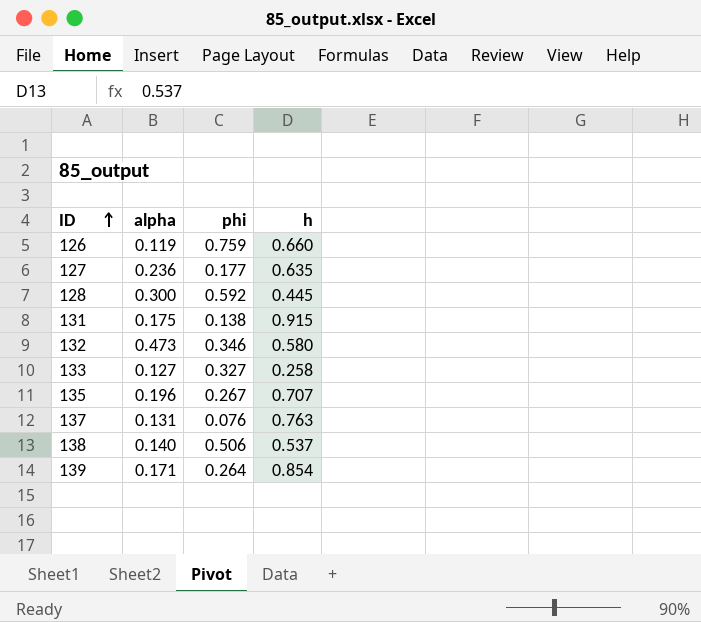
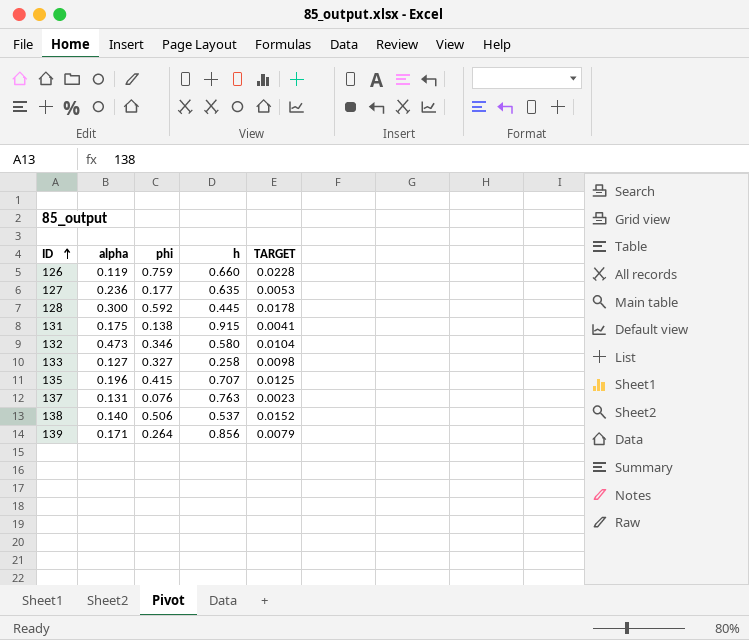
column TARGET | formula: none -> [phi] * 0.03
135 | phi: 0.267 -> 0.415
139 | h: 0.854 -> 0.856

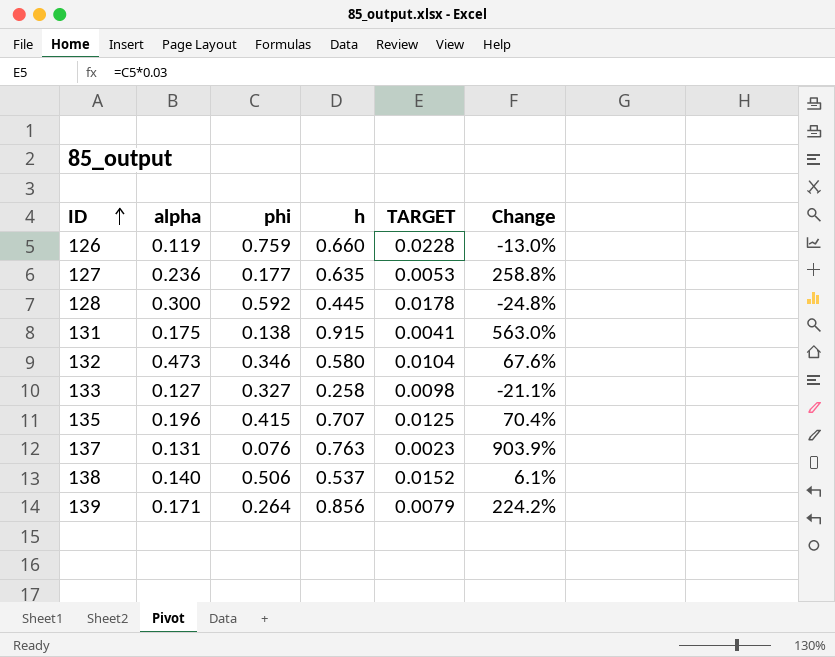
column Change | formula: none -> ([h] - [phi]) / [phi]

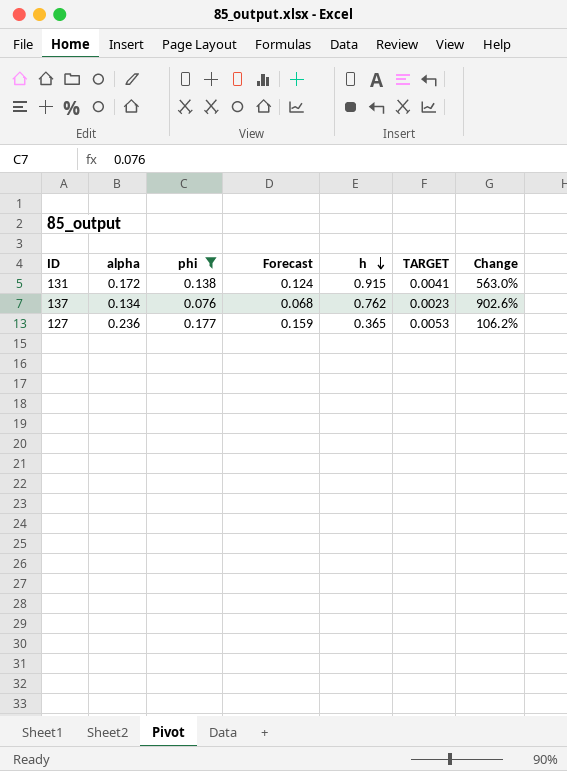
filter: none -> phi <= 0.177
row order: ID ascending -> h descending
column Forecast | formula: none -> [phi] * 0.9
131 | alpha: 0.175 -> 0.172
137 | alpha: 0.131 -> 0.134
137 | h: 0.763 -> 0.762
137 | Change: 903.9% -> 902.6%
127 | h: 0.635 -> 0.365
127 | Change: 258.8% -> 106.2%

